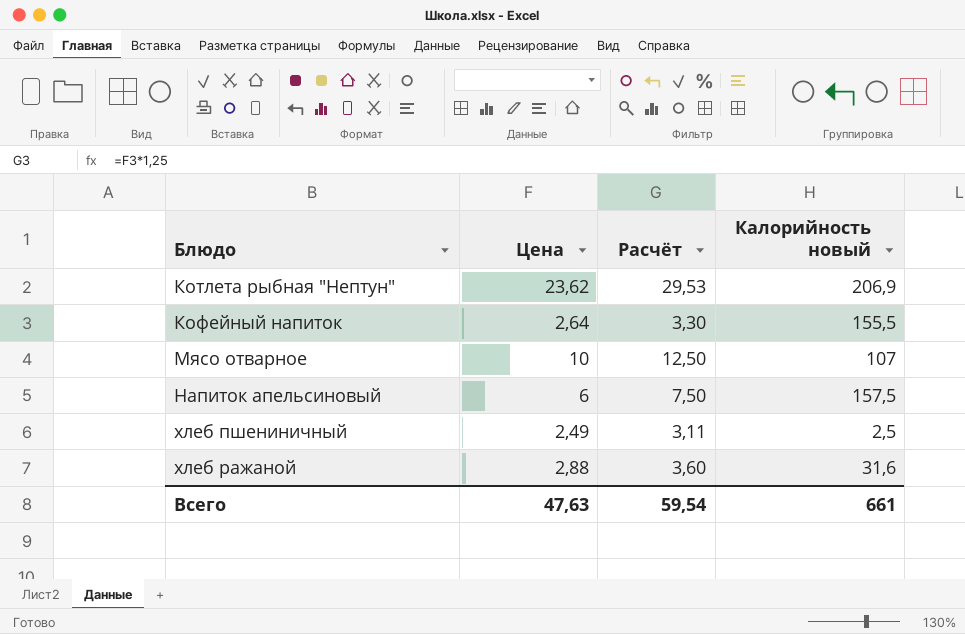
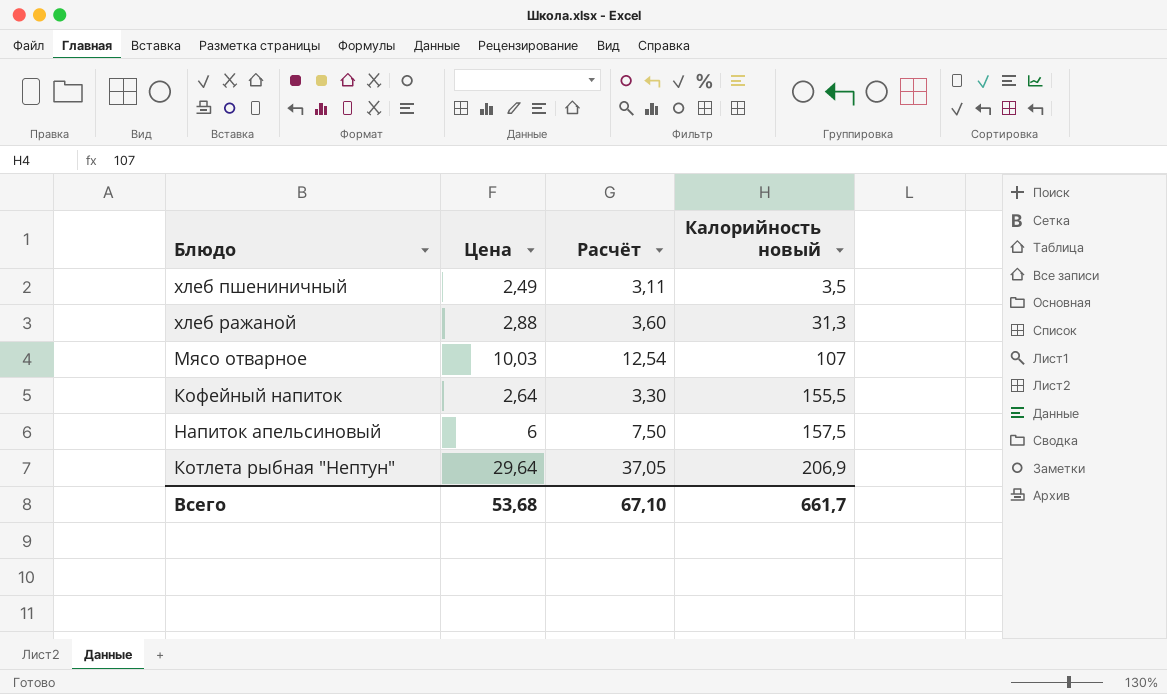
row order: Блюдо ascending -> Калорийность новый ascending
хлеб пшениничный | Калорийность новый: 2,5 -> 3,5
хлеб ражаной | Калорийность новый: 31,6 -> 31,3
Мясо отварное | Цена: 10 -> 10,03
Мясо отварное | Расчёт: 12,50 -> 12,54
Котлета рыбная "Нептун" | Цена: 23,62 -> 29,64
Котлета рыбная "Нептун" | Расчёт: 29,53 -> 37,05
Всего | Цена: 47,63 -> 53,68
Всего | Расчёт: 59,54 -> 67,10
Всего | Калорийность новый: 661 -> 661,7

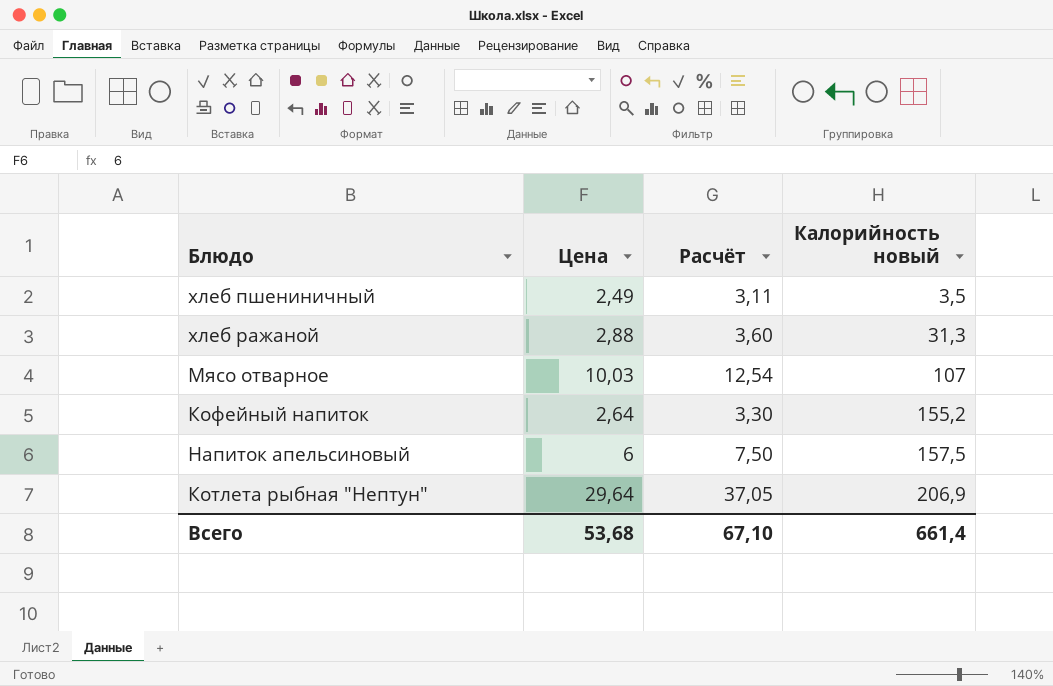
Кофейный напиток | Калорийность новый: 155,5 -> 155,2
Всего | Калорийность новый: 661,7 -> 661,4

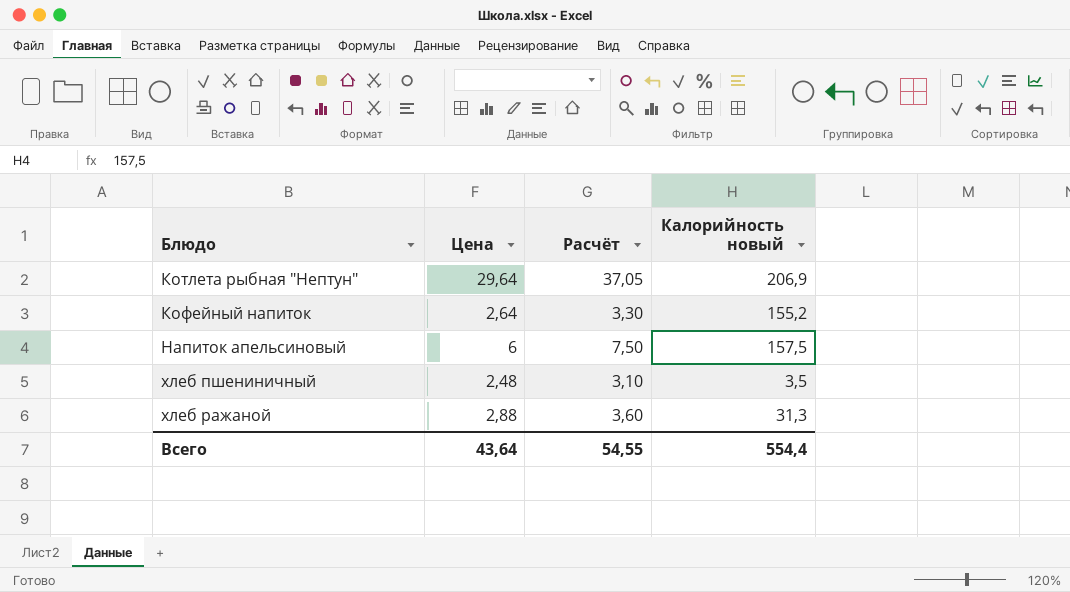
row order: Калорийность новый ascending -> Блюдо ascending
row Мясо отварное: 10,03 | 12,54 | 107 -> none
хлеб пшениничный | Цена: 2,49 -> 2,48
хлеб пшениничный | Расчёт: 3,11 -> 3,10
Всего | Цена: 53,68 -> 43,64
Всего | Расчёт: 67,10 -> 54,55
Всего | Калорийность новый: 661,4 -> 554,4

